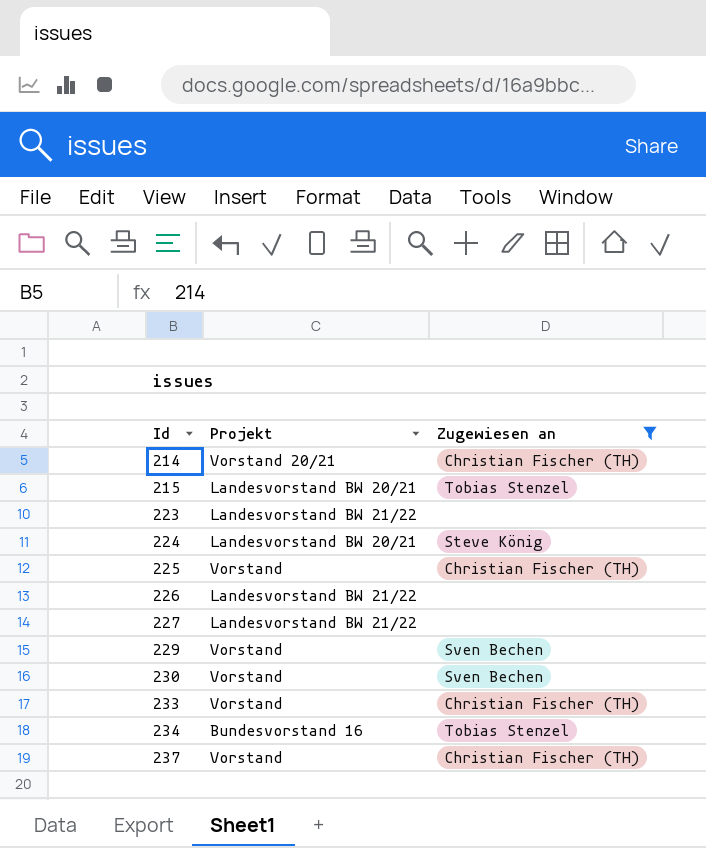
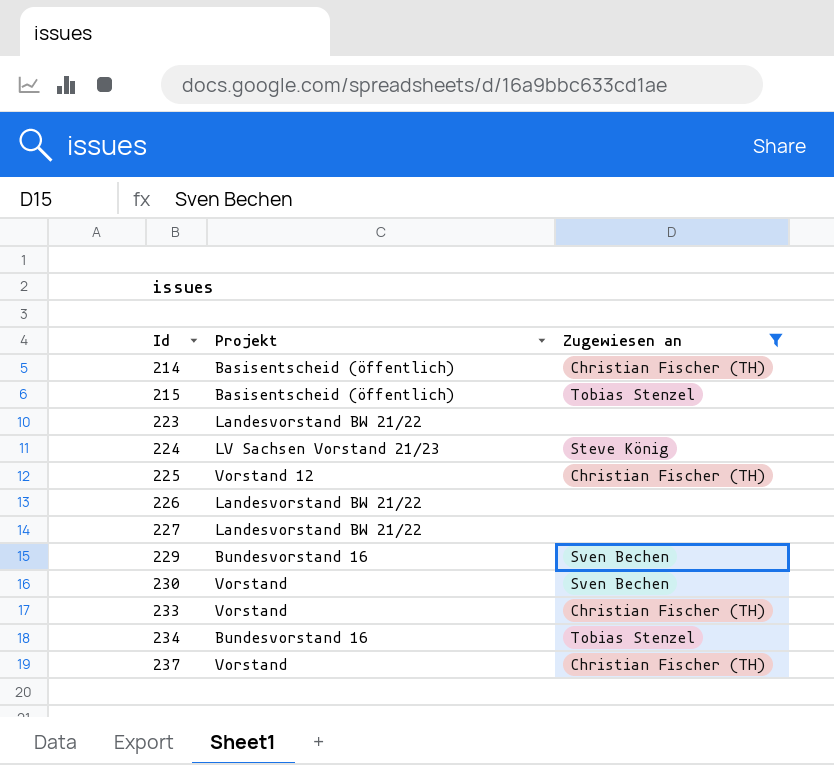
214 | Projekt: Vorstand 20/21 -> Basisentscheid (öffentlich)
215 | Projekt: Landesvorstand BW 20/21 -> Basisentscheid (öffentlich)
224 | Projekt: Landesvorstand BW 20/21 -> LV Sachsen Vorstand 21/23
225 | Projekt: Vorstand -> Vorstand 12
229 | Projekt: Vorstand -> Bundesvorstand 16

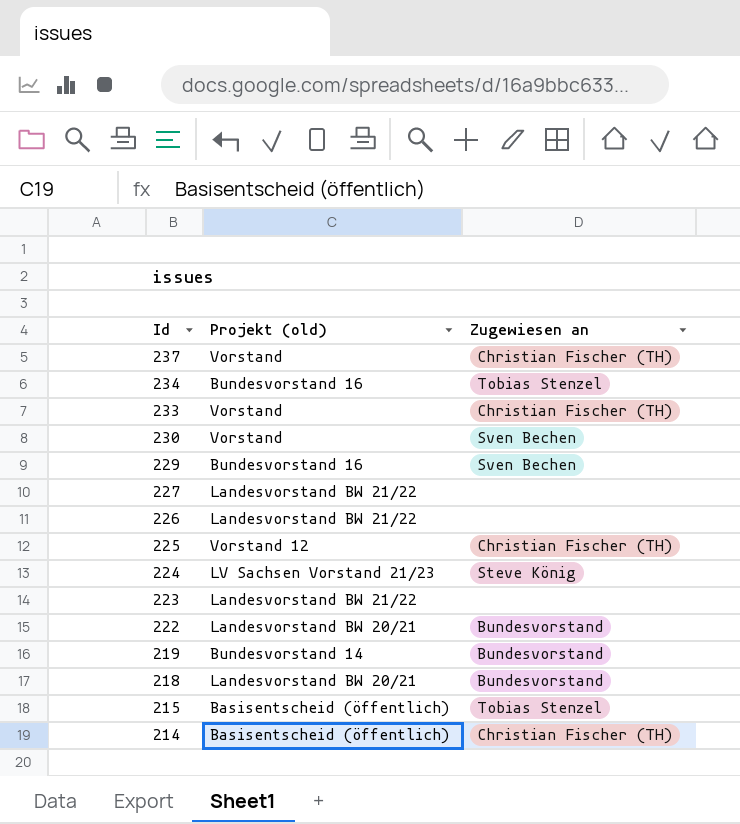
filter: Zugewiesen an != Bundesvorstand -> none
row order: Id ascending -> Id descending
column name: Projekt -> Projekt (old)

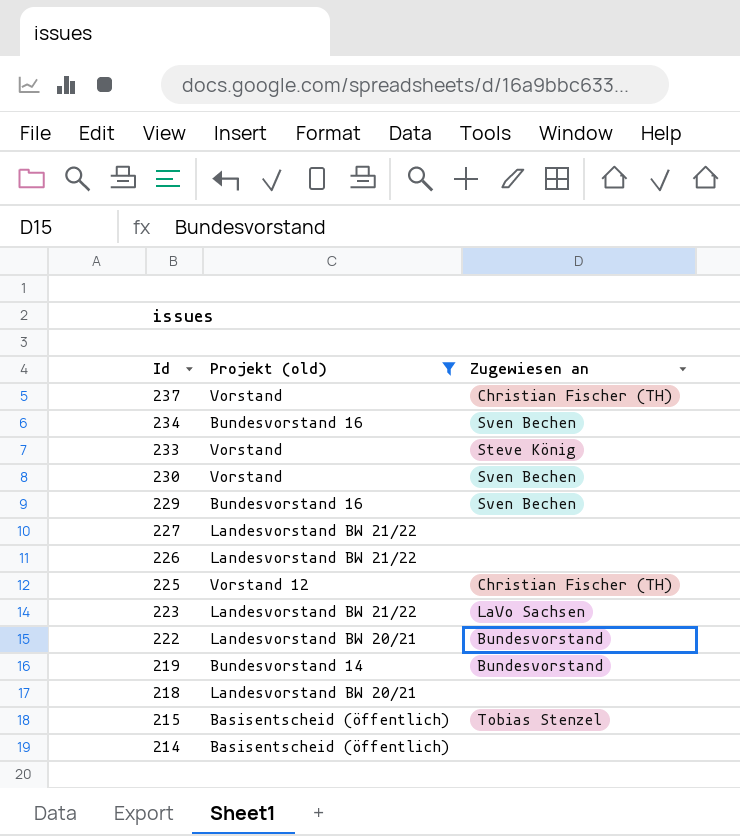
filter: none -> Projekt (old) != LV Sachsen Vorstand 21/23
234 | Zugewiesen an: Tobias Stenzel -> Sven Bechen
233 | Zugewiesen an: Christian Fischer (TH) -> Steve König
223 | Zugewiesen an: none -> LaVo Sachsen
218 | Zugewiesen an: Bundesvorstand -> none
214 | Zugewiesen an: Christian Fischer (TH) -> none

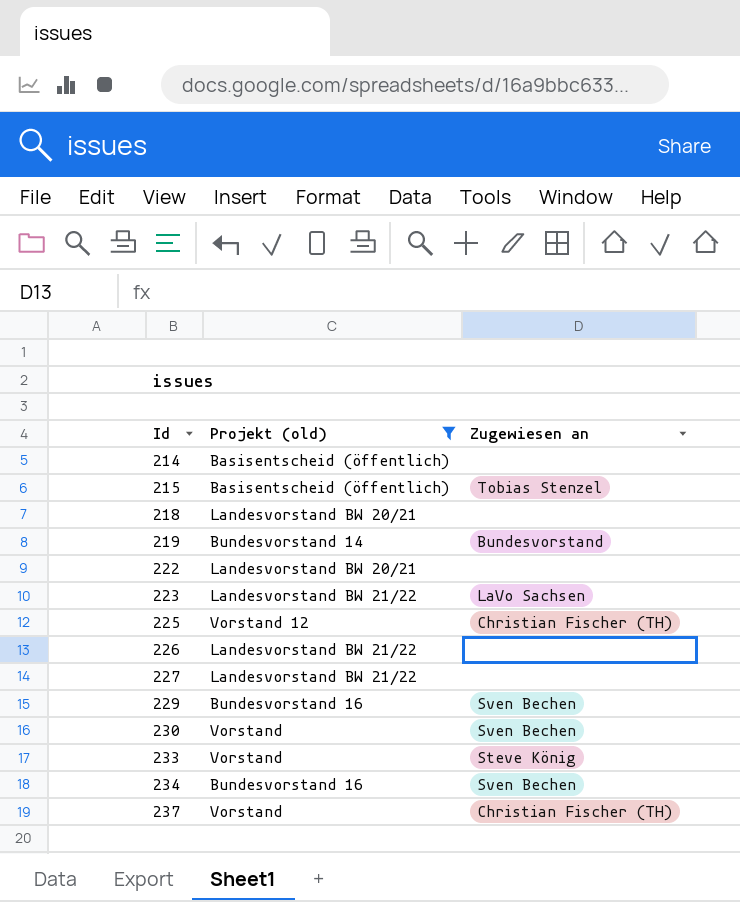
row order: Id descending -> Id ascending
222 | Zugewiesen an: Bundesvorstand -> none

